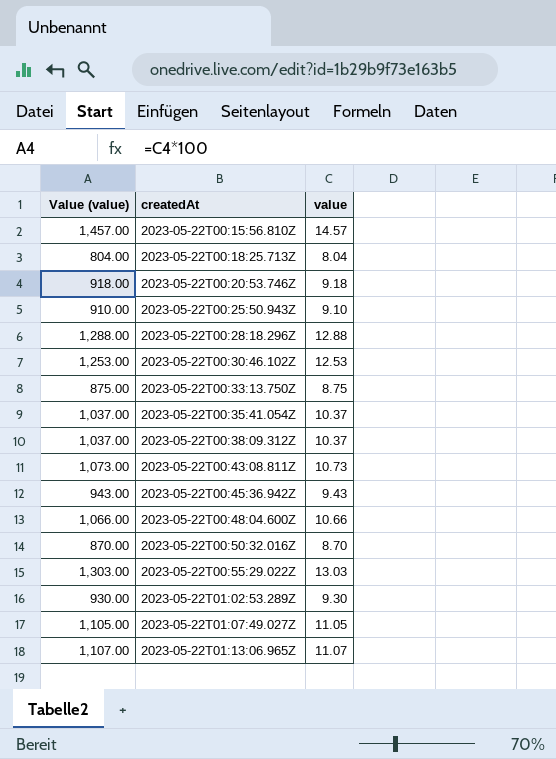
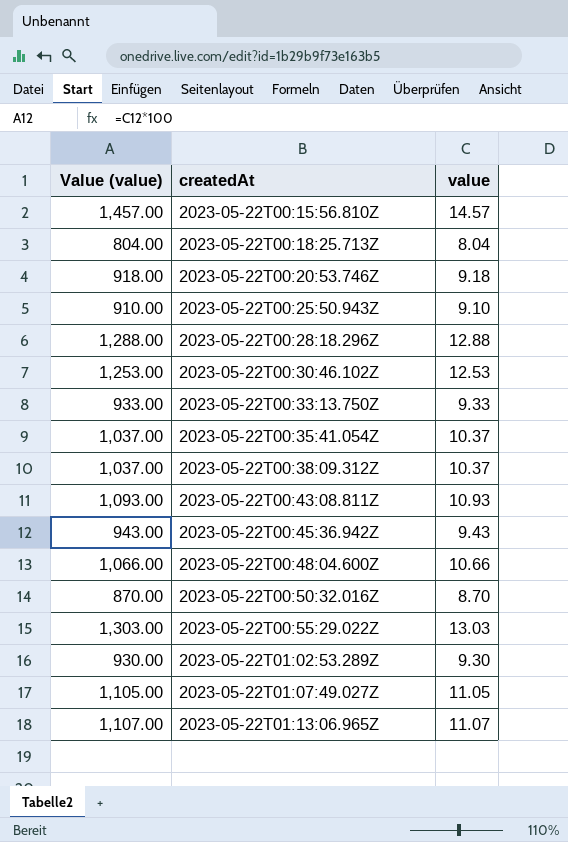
2023-05-22T00:33:13.750Z | Value (value): 875.00 -> 933.00
2023-05-22T00:33:13.750Z | value: 8.75 -> 9.33
2023-05-22T00:43:08.811Z | Value (value): 1,073.00 -> 1,093.00
2023-05-22T00:43:08.811Z | value: 10.73 -> 10.93

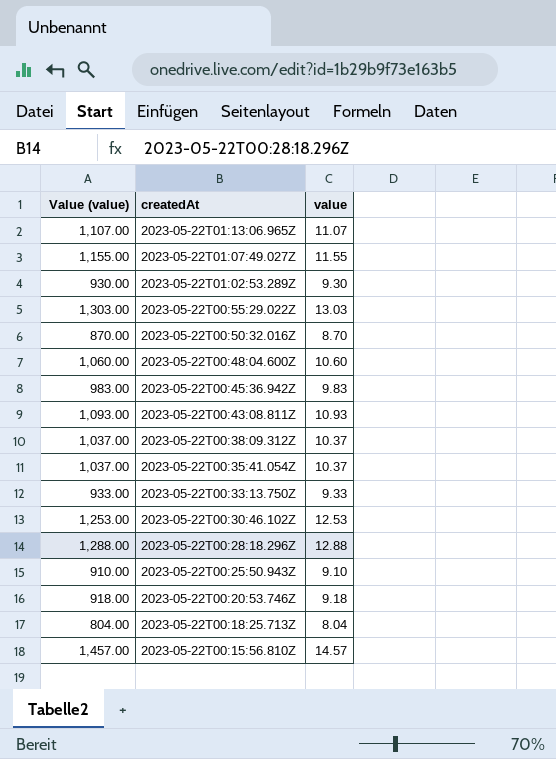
row order: createdAt ascending -> createdAt descending
2023-05-22T01:07:49.027Z | Value (value): 1,105.00 -> 1,155.00
2023-05-22T01:07:49.027Z | value: 11.05 -> 11.55
2023-05-22T00:48:04.600Z | Value (value): 1,066.00 -> 1,060.00
2023-05-22T00:48:04.600Z | value: 10.66 -> 10.60
2023-05-22T00:45:36.942Z | Value (value): 943.00 -> 983.00
2023-05-22T00:45:36.942Z | value: 9.43 -> 9.83

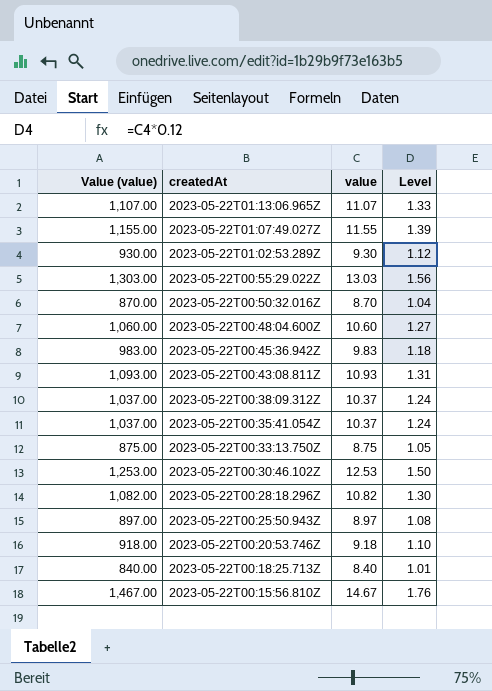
column Level | formula: none -> [value] * 0.12
2023-05-22T00:33:13.750Z | Value (value): 933.00 -> 875.00
2023-05-22T00:33:13.750Z | value: 9.33 -> 8.75
2023-05-22T00:28:18.296Z | Value (value): 1,288.00 -> 1,082.00
2023-05-22T00:28:18.296Z | value: 12.88 -> 10.82
2023-05-22T00:25:50.943Z | Value (value): 910.00 -> 897.00
2023-05-22T00:25:50.943Z | value: 9.10 -> 8.97
2023-05-22T00:18:25.713Z | Value (value): 804.00 -> 840.00
2023-05-22T00:18:25.713Z | value: 8.04 -> 8.40
2023-05-22T00:15:56.810Z | Value (value): 1,457.00 -> 1,467.00
2023-05-22T00:15:56.810Z | value: 14.57 -> 14.67

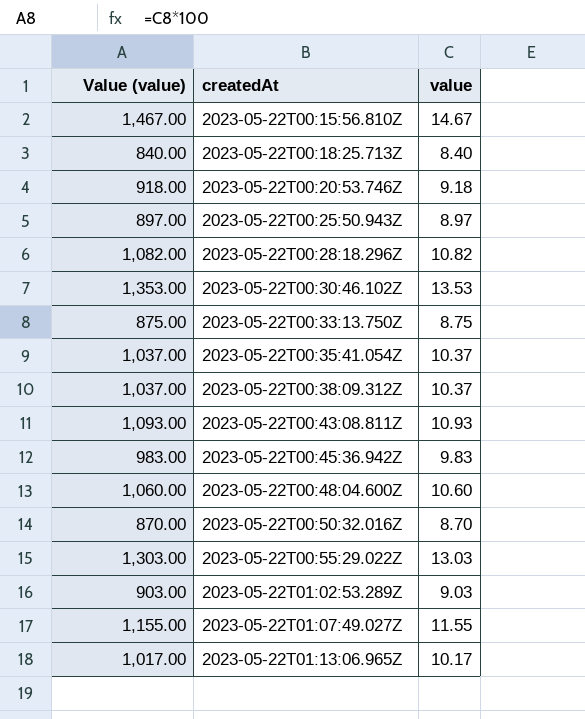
row order: createdAt descending -> createdAt ascending
column Level | formula: [value] * 0.12 -> none
2023-05-22T00:30:46.102Z | Value (value): 1,253.00 -> 1,353.00
2023-05-22T00:30:46.102Z | value: 12.53 -> 13.53
2023-05-22T01:02:53.289Z | Value (value): 930.00 -> 903.00
2023-05-22T01:02:53.289Z | value: 9.30 -> 9.03
2023-05-22T01:13:06.965Z | Value (value): 1,107.00 -> 1,017.00
2023-05-22T01:13:06.965Z | value: 11.07 -> 10.17

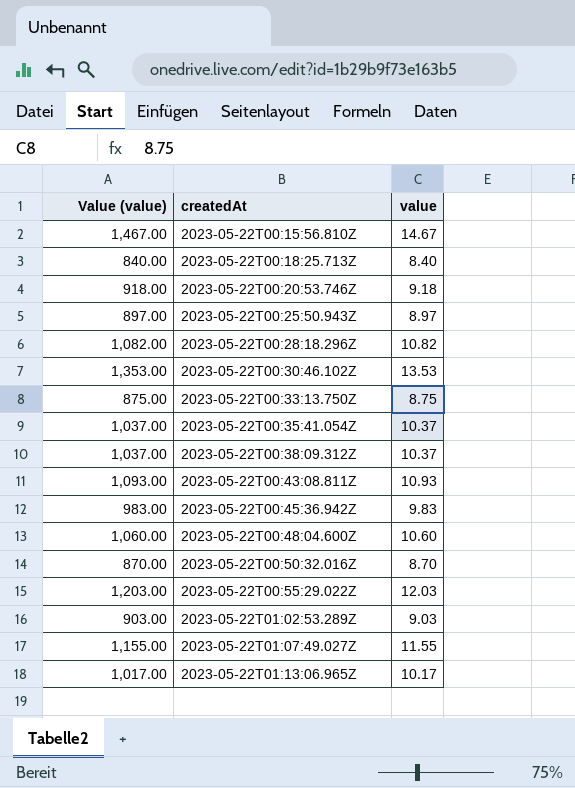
2023-05-22T00:55:29.022Z | Value (value): 1,303.00 -> 1,203.00
2023-05-22T00:55:29.022Z | value: 13.03 -> 12.03

